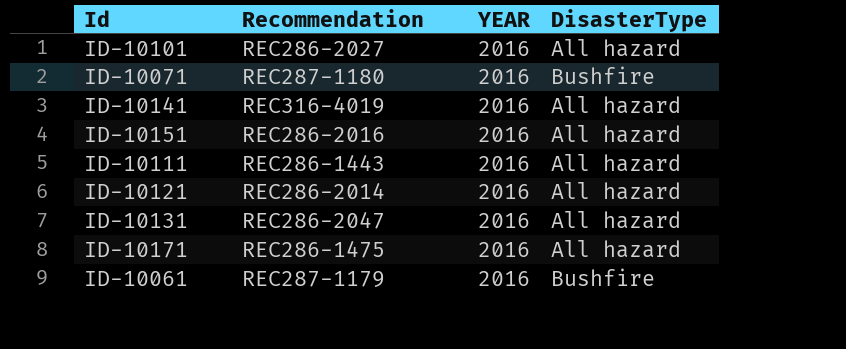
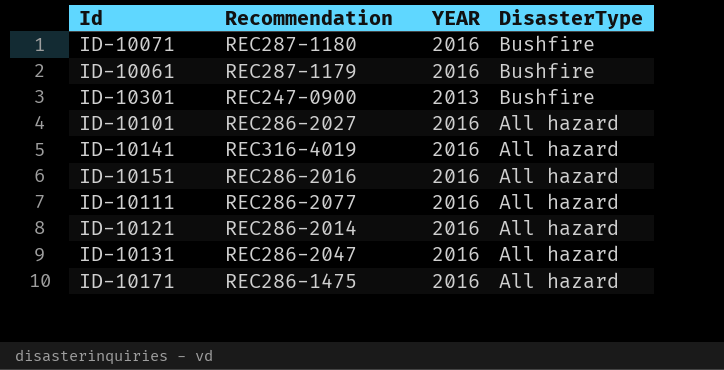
row order: none -> DisasterType descending
row ID-10301: none -> REC247-0900 | 2013 | Bushfire
ID-10111 | Recommendation: REC286-1443 -> REC286-2077

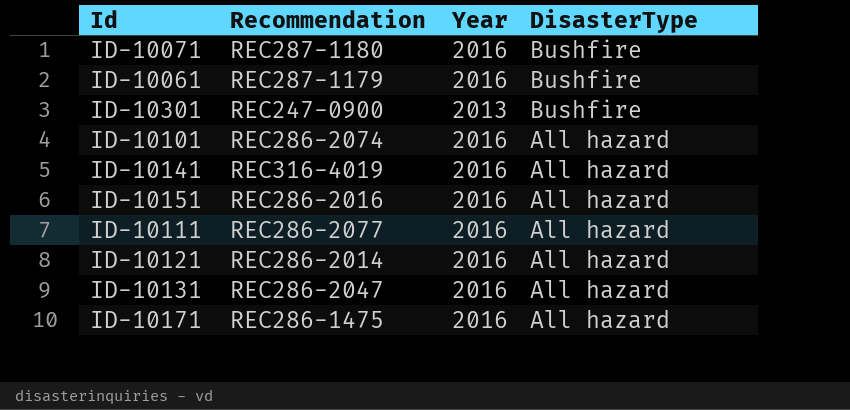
column name: YEAR -> Year
ID-10101 | Recommendation: REC286-2027 -> REC286-2074

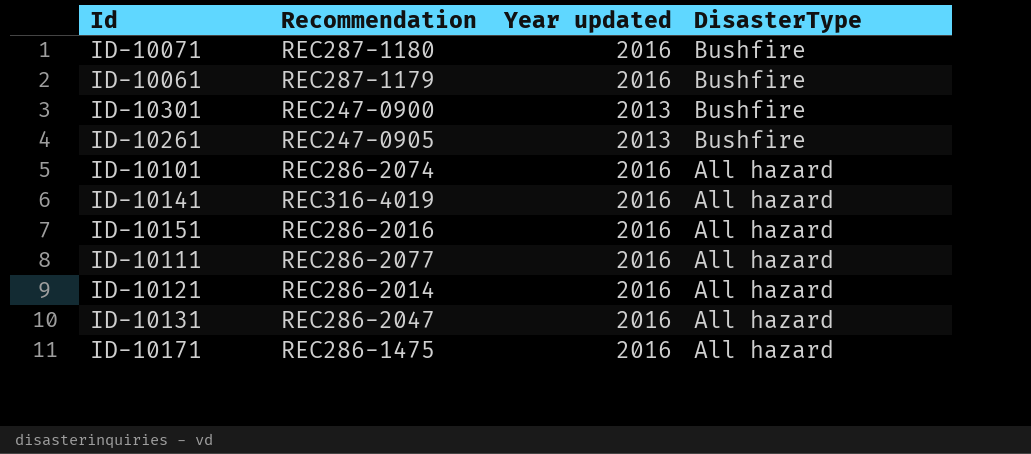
column name: Year -> Year updated
row ID-10261: none -> REC247-0905 | 2013 | Bushfire

